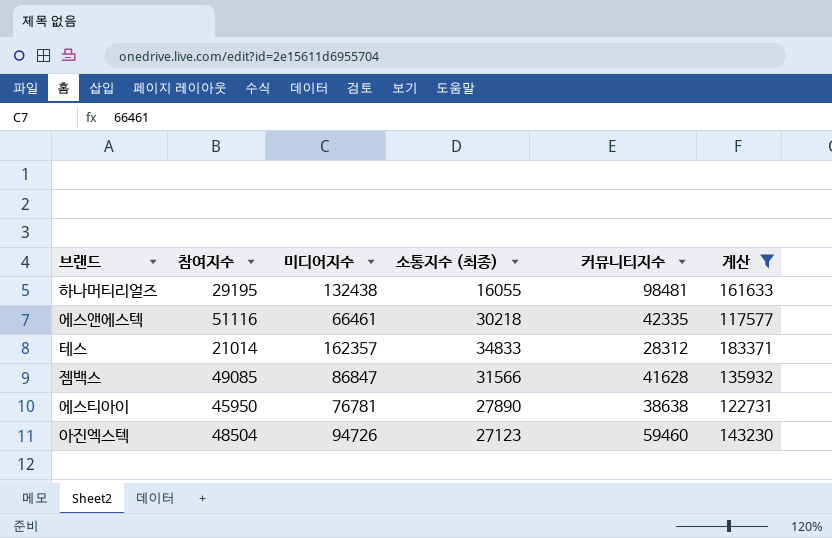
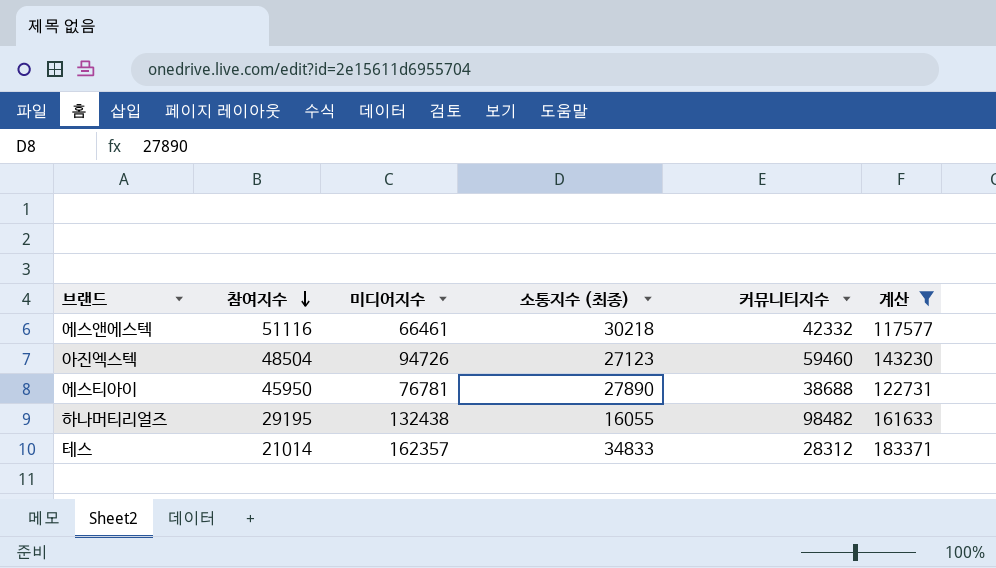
row order: none -> 참여지수 descending
row 젬백스: 49085 | 86847 | 31566 | 41628 | 135932 -> none
에스앤에스텍 | 커뮤니티지수: 42335 -> 42332
에스티아이 | 커뮤니티지수: 38638 -> 38688
하나머티리얼즈 | 커뮤니티지수: 98481 -> 98482

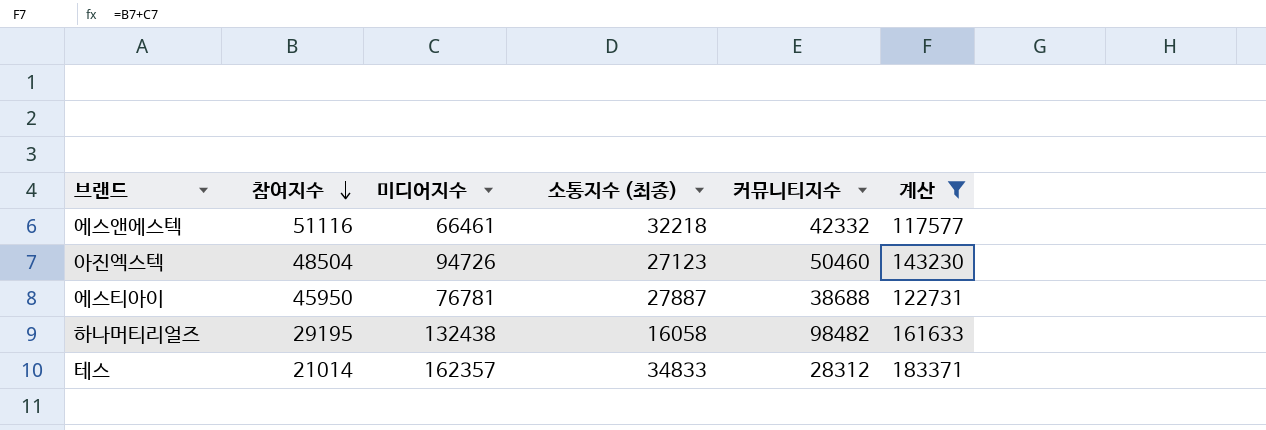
에스앤에스텍 | 소통지수 (최종): 30218 -> 32218
아진엑스텍 | 커뮤니티지수: 59460 -> 50460
에스티아이 | 소통지수 (최종): 27890 -> 27887
하나머티리얼즈 | 소통지수 (최종): 16055 -> 16058

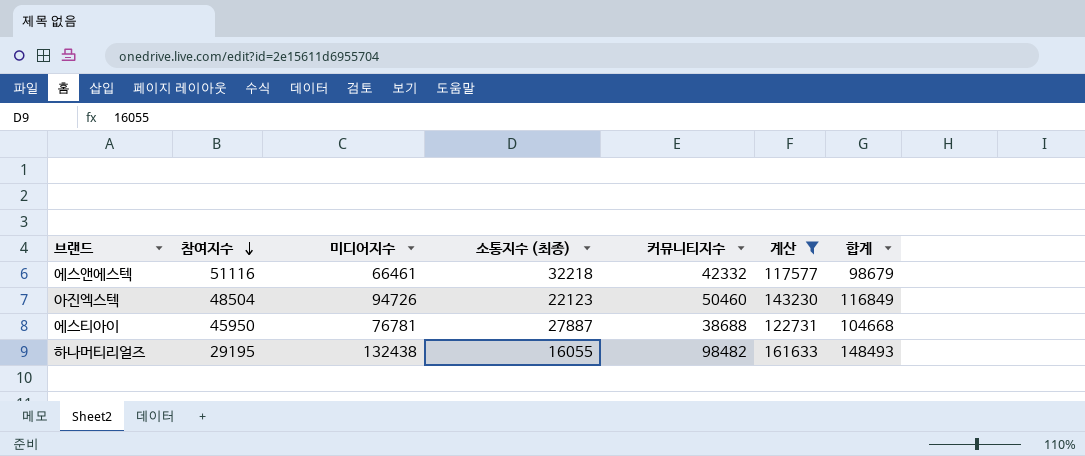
column 합계 | formula: none -> [미디어지수] + [소통지수 (최종)]
row 테스: 21014 | 162357 | 34833 | 28312 | 183371 -> none
아진엑스텍 | 소통지수 (최종): 27123 -> 22123
하나머티리얼즈 | 소통지수 (최종): 16058 -> 16055

